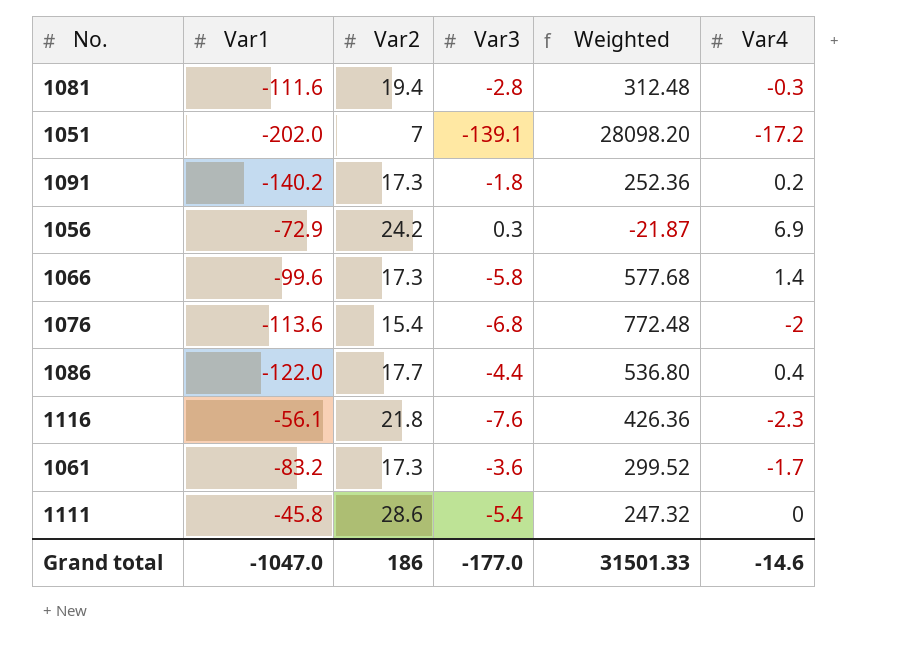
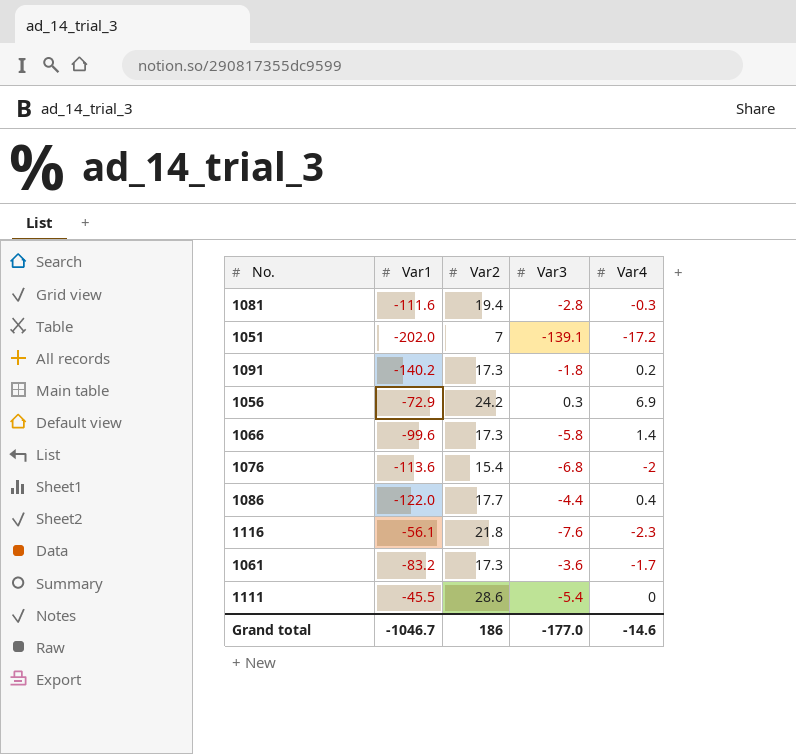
column Weighted | formula: [Var1] * [Var3] -> none
1111 | Var1: -45.8 -> -45.5
Grand total | Var1: -1047.0 -> -1046.7

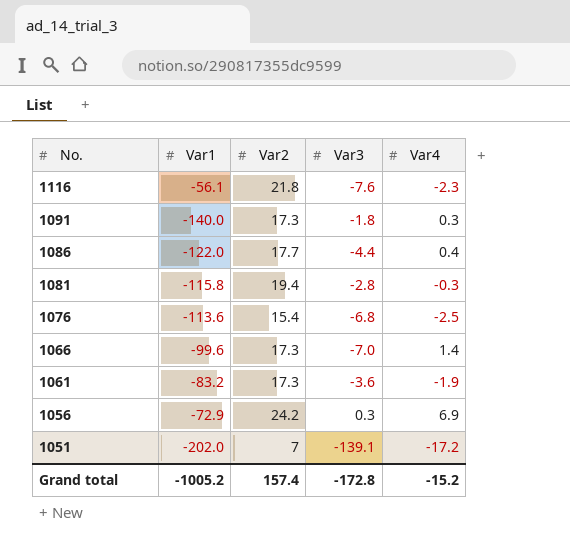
row order: none -> No. descending
row 1111: -45.5 | 28.6 | -5.4 | 0 -> none
1091 | Var1: -140.2 -> -140.0
1091 | Var4: 0.2 -> 0.3
1081 | Var1: -111.6 -> -115.8
1076 | Var4: -2 -> -2.5
1066 | Var3: -5.8 -> -7.0
1061 | Var4: -1.7 -> -1.9
Grand total | Var1: -1046.7 -> -1005.2
Grand total | Var2: 186 -> 157.4
Grand total | Var3: -177.0 -> -172.8
Grand total | Var4: -14.6 -> -15.2

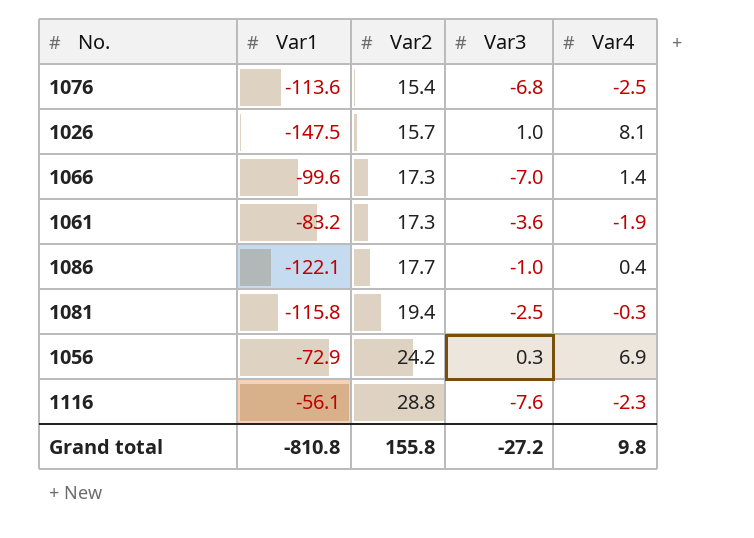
row order: No. descending -> Var2 ascending
row 1091: -140.0 | 17.3 | -1.8 | 0.3 -> none
row 1051: -202.0 | 7 | -139.1 | -17.2 -> none
row 1026: none -> -147.5 | 15.7 | 1.0 | 8.1
1086 | Var1: -122.0 -> -122.1
1086 | Var3: -4.4 -> -1.0
1081 | Var3: -2.8 -> -2.5
1116 | Var2: 21.8 -> 28.8
Grand total | Var1: -1005.2 -> -810.8
Grand total | Var2: 157.4 -> 155.8
Grand total | Var3: -172.8 -> -27.2
Grand total | Var4: -15.2 -> 9.8

